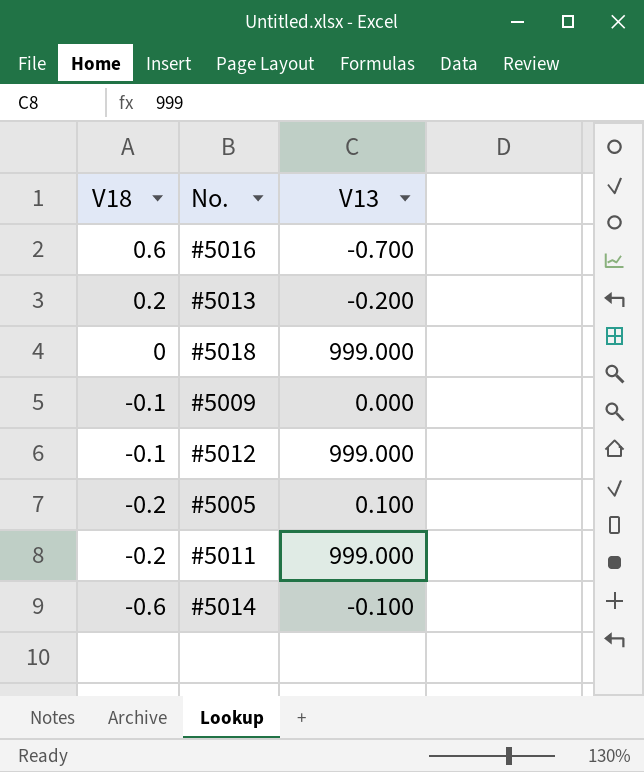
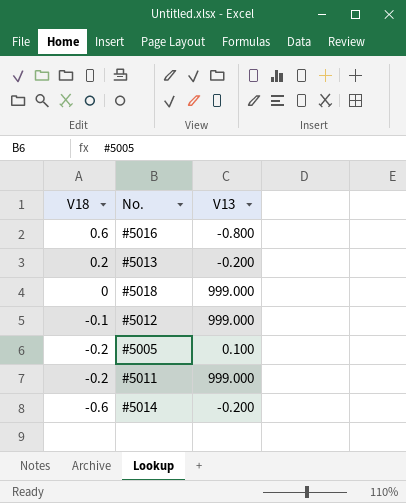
row #5009: -0.1 | 0.000 -> none
#5016 | V13: -0.700 -> -0.800
#5014 | V13: -0.100 -> -0.200

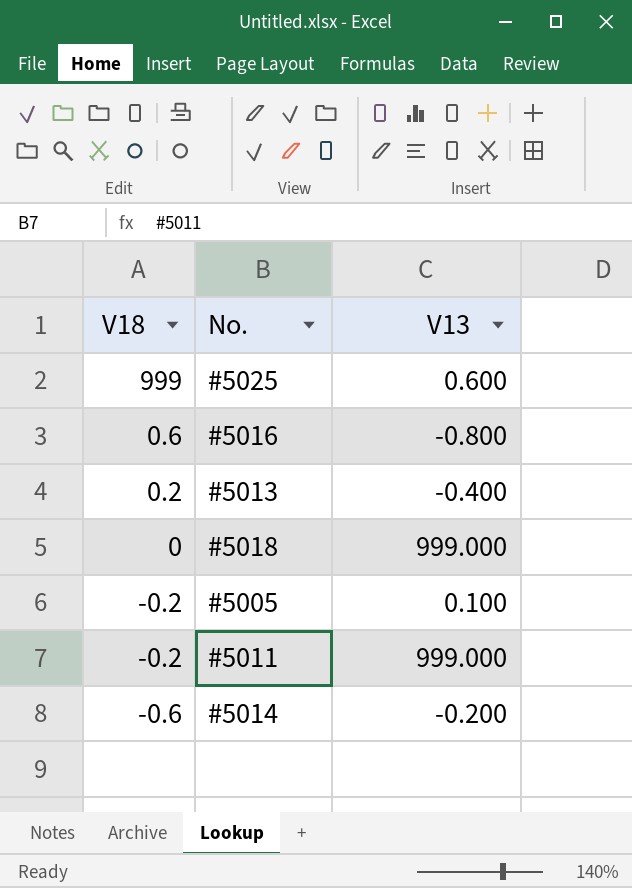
row #5012: -0.1 | 999.000 -> none
row #5025: none -> 999 | 0.600
#5013 | V13: -0.200 -> -0.400

